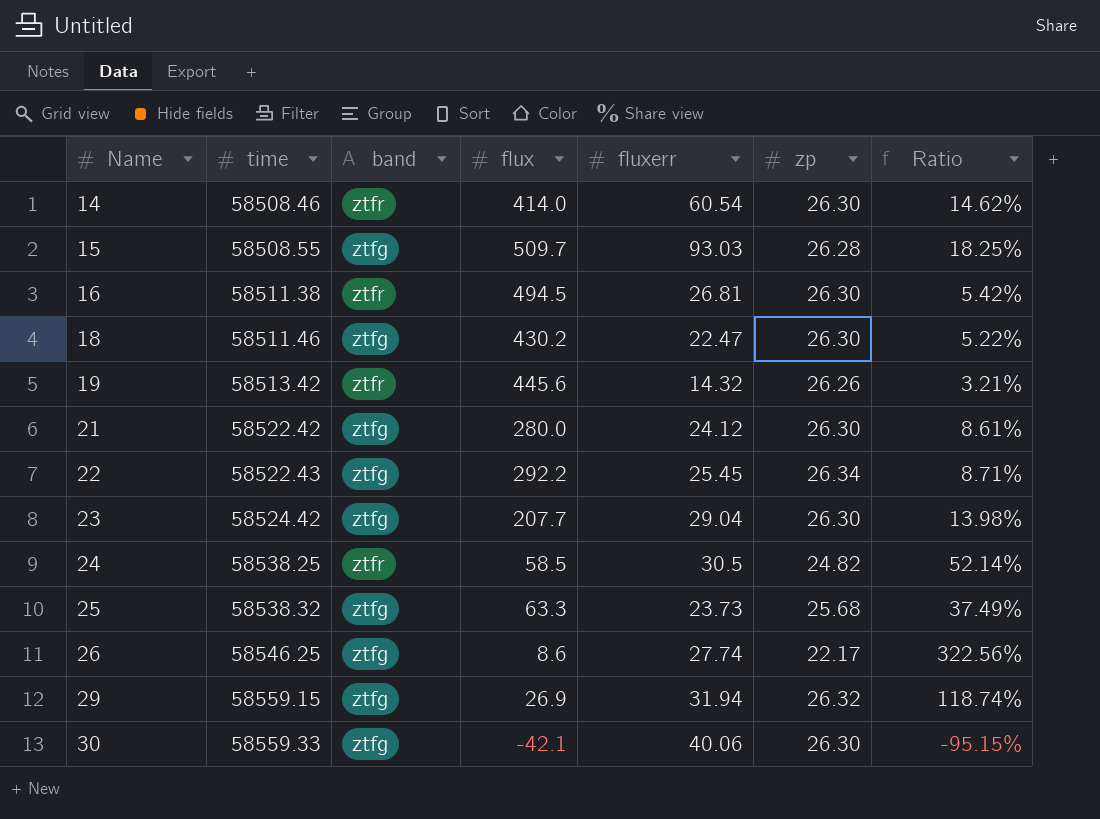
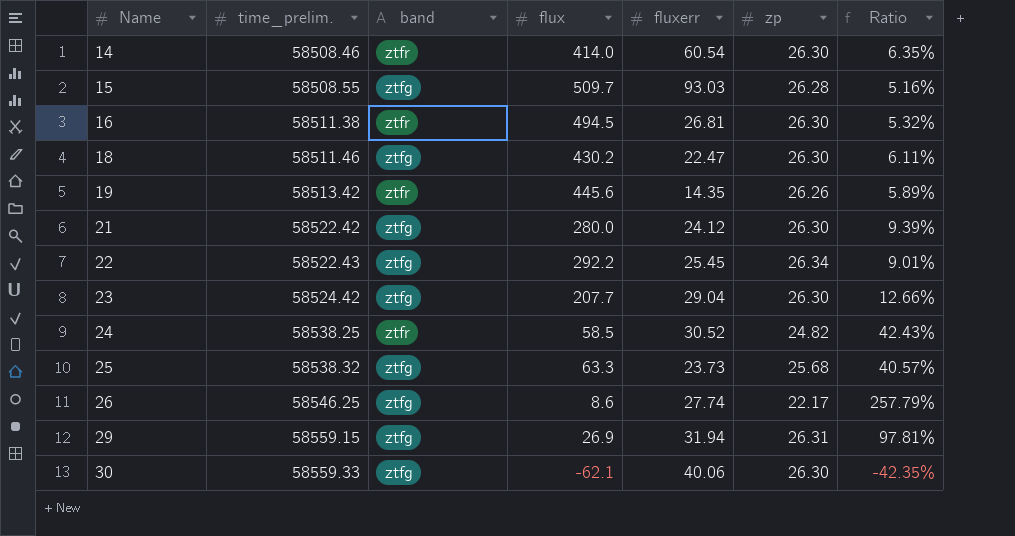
column name: time -> time_prelim.
column Ratio | formula: [fluxerr] / [flux] -> [zp] / [flux]
19 | fluxerr: 14.32 -> 14.35
24 | fluxerr: 30.5 -> 30.52
29 | zp: 26.32 -> 26.31
30 | flux: -42.1 -> -62.1

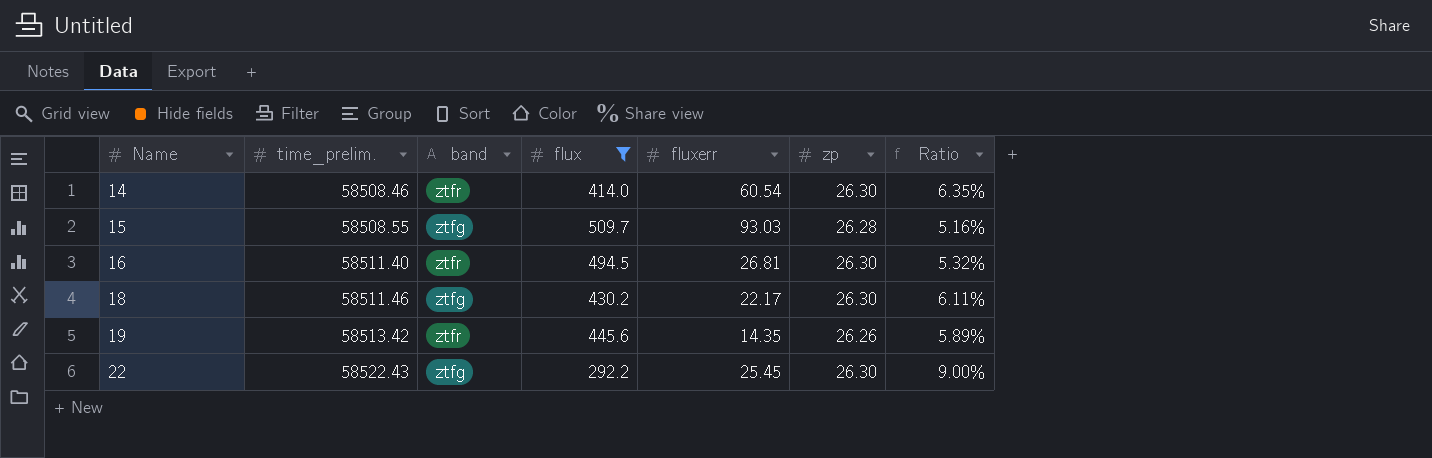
filter: none -> flux >= 292.2
16 | time_prelim.: 58511.38 -> 58511.40
18 | fluxerr: 22.47 -> 22.17
22 | zp: 26.34 -> 26.30
22 | Ratio: 9.01% -> 9.00%

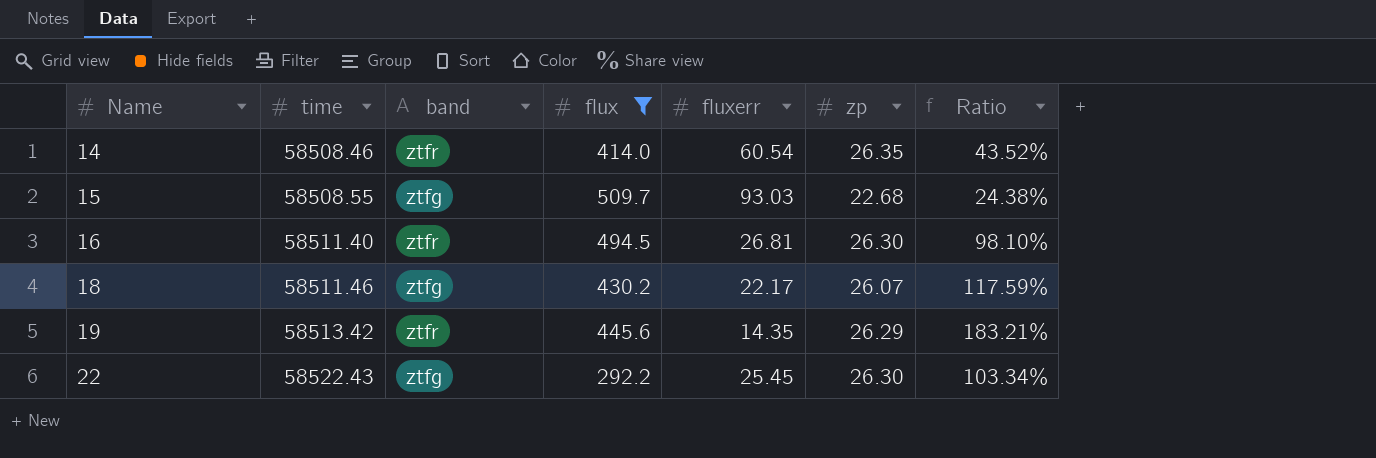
column name: time_prelim. -> time
column Ratio | formula: [zp] / [flux] -> [zp] / [fluxerr]
14 | zp: 26.30 -> 26.35
15 | zp: 26.28 -> 22.68
18 | zp: 26.30 -> 26.07
19 | zp: 26.26 -> 26.29

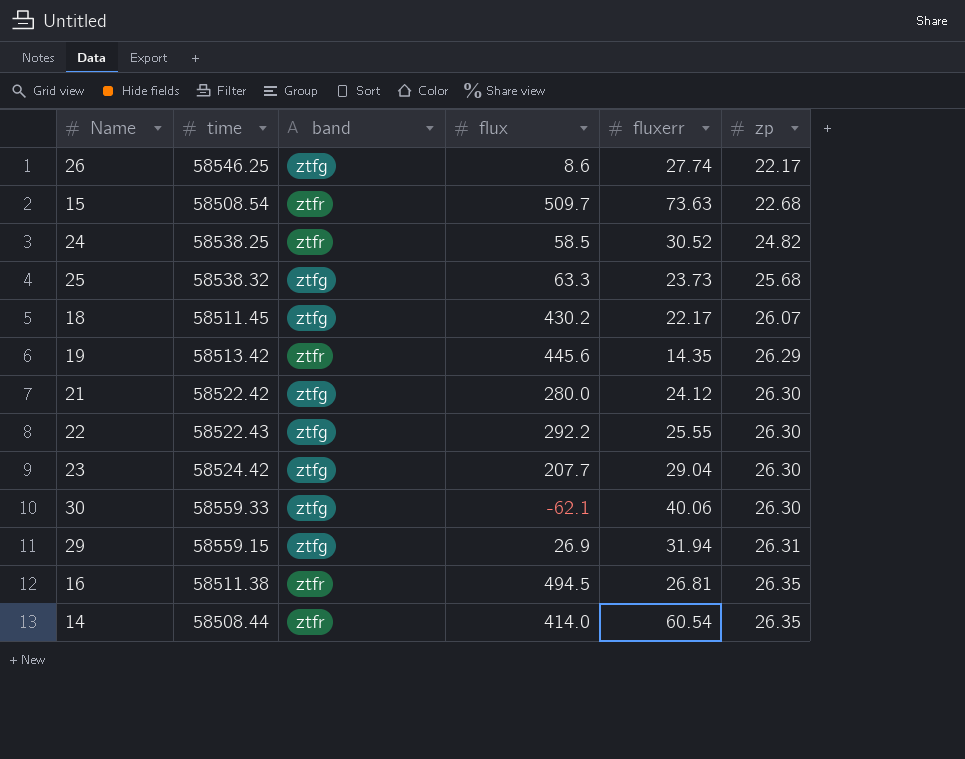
filter: flux >= 292.2 -> none
row order: Name ascending -> zp ascending
column Ratio | formula: [zp] / [fluxerr] -> none
15 | time: 58508.55 -> 58508.54
15 | band: ztfg -> ztfr
15 | fluxerr: 93.03 -> 73.63
18 | time: 58511.46 -> 58511.45
22 | fluxerr: 25.45 -> 25.55
16 | time: 58511.40 -> 58511.38
16 | zp: 26.30 -> 26.35
14 | time: 58508.46 -> 58508.44

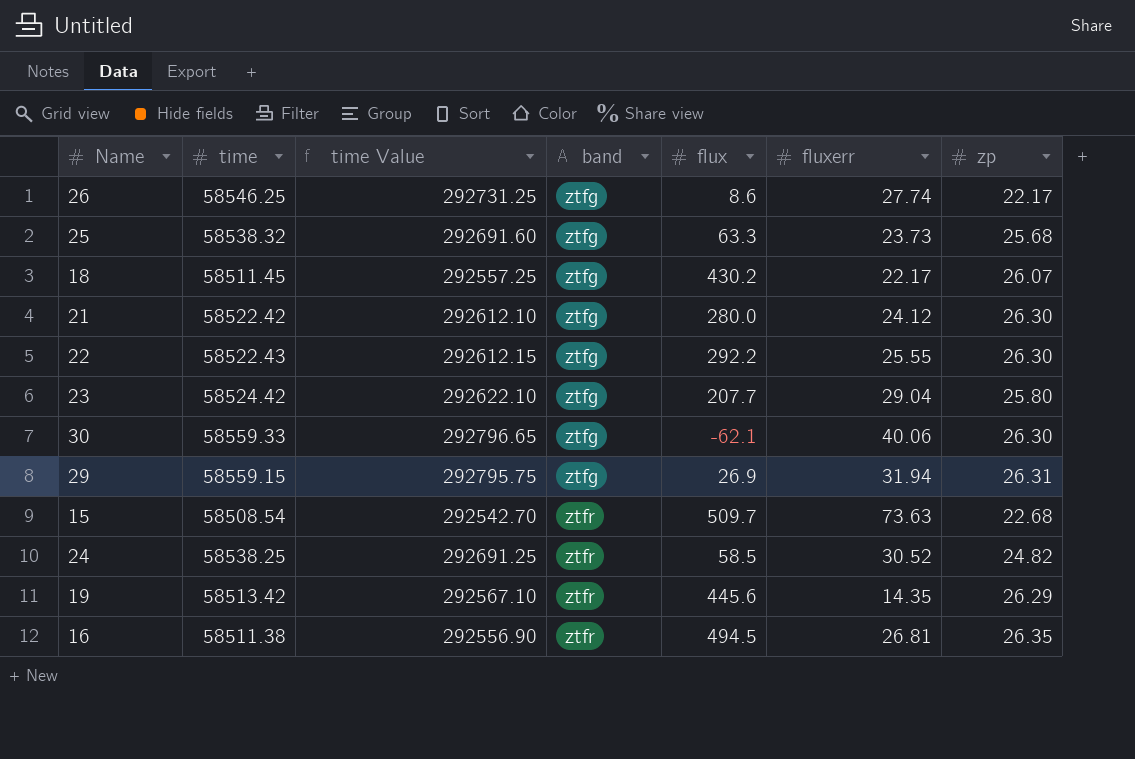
row order: zp ascending -> band ascending
column time Value | formula: none -> [time] * 5
row 14: 58508.44 | ztfr | 414.0 | 60.54 | 26.35 -> none
23 | zp: 26.30 -> 25.80

